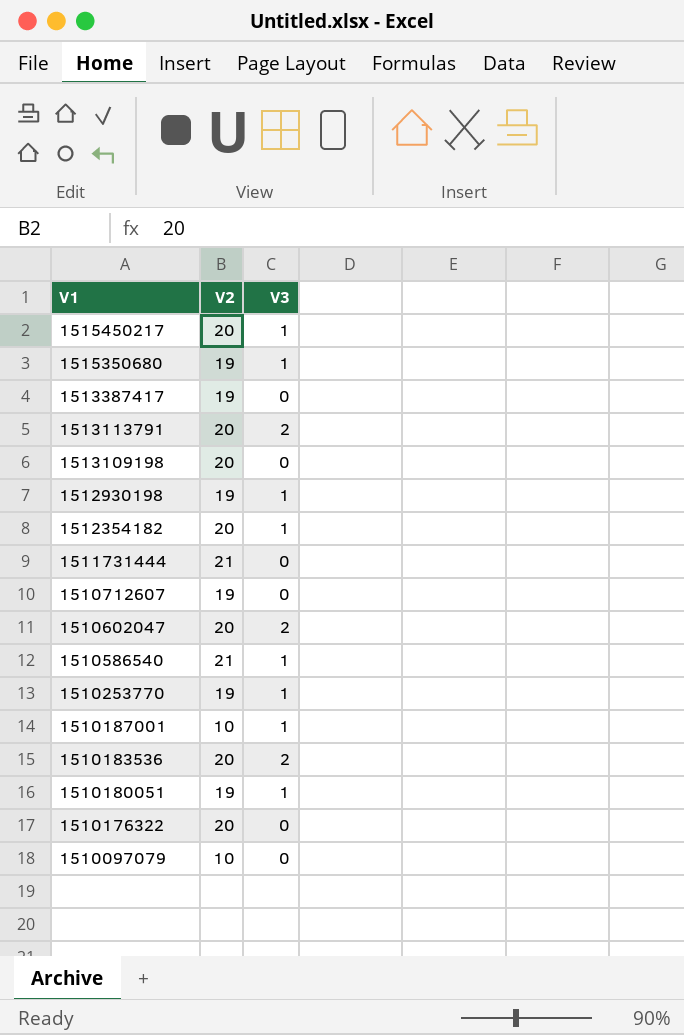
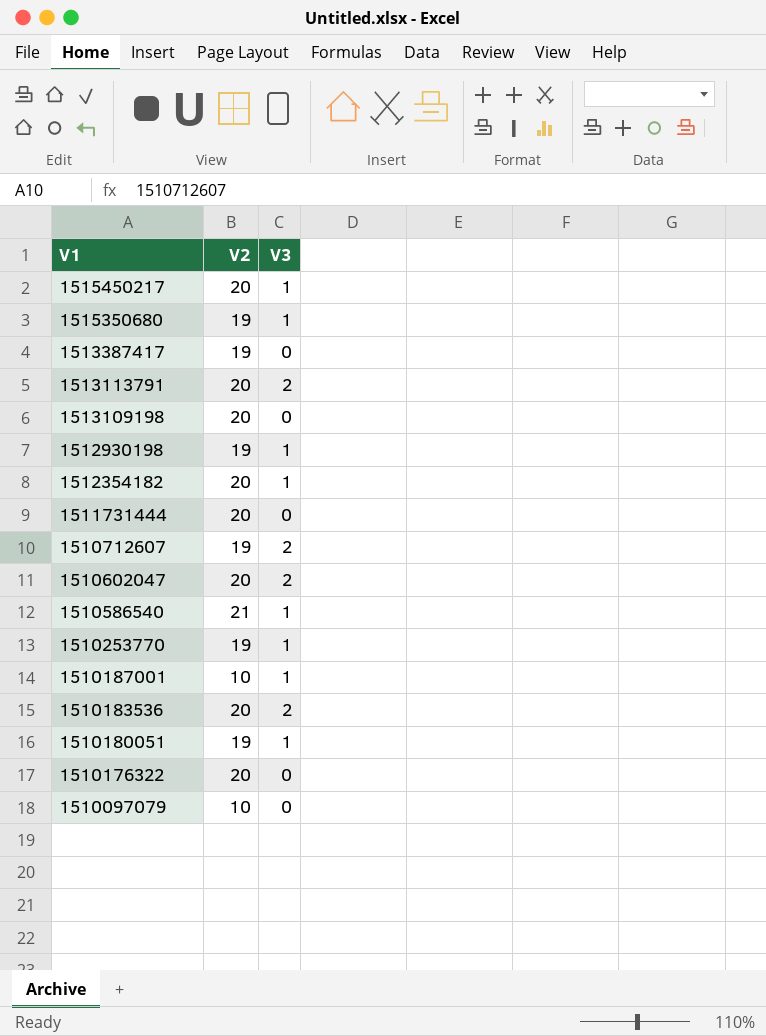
1511731444 | V2: 21 -> 20
1510712607 | V3: 0 -> 2

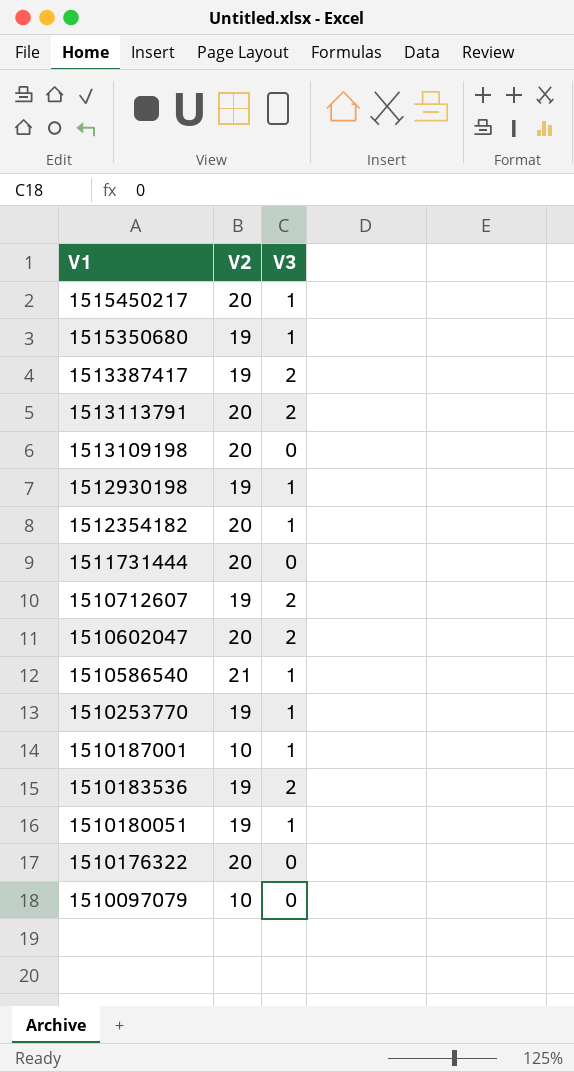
1513387417 | V3: 0 -> 2
1510183536 | V2: 20 -> 19

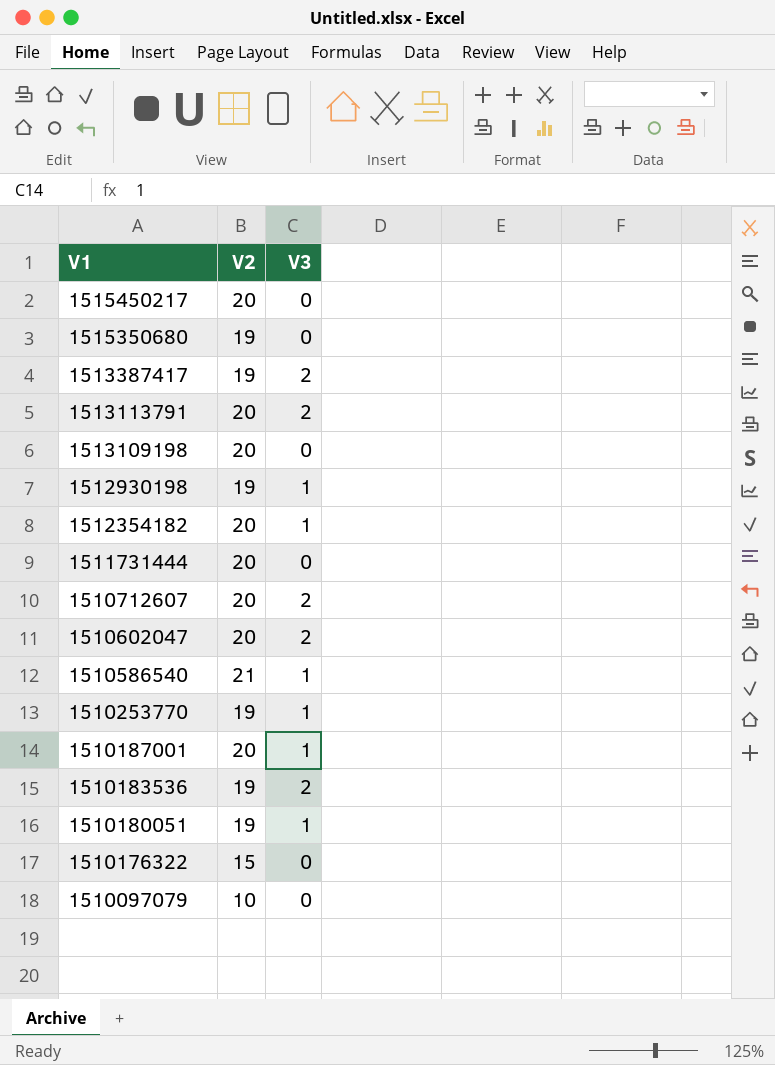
1515450217 | V3: 1 -> 0
1515350680 | V3: 1 -> 0
1510712607 | V2: 19 -> 20
1510187001 | V2: 10 -> 20
1510176322 | V2: 20 -> 15

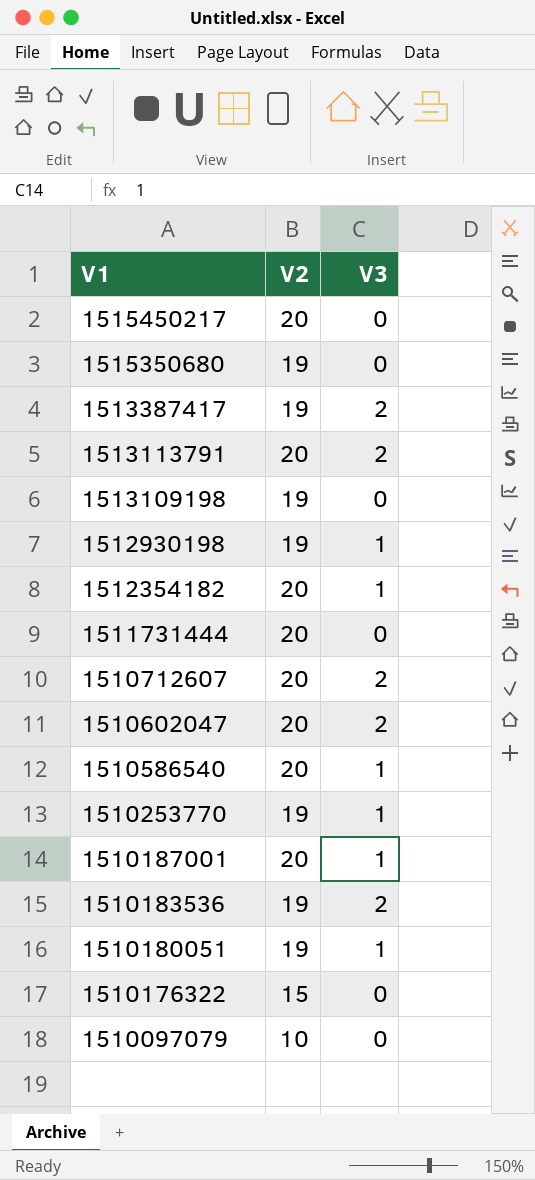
1513109198 | V2: 20 -> 19
1510586540 | V2: 21 -> 20

